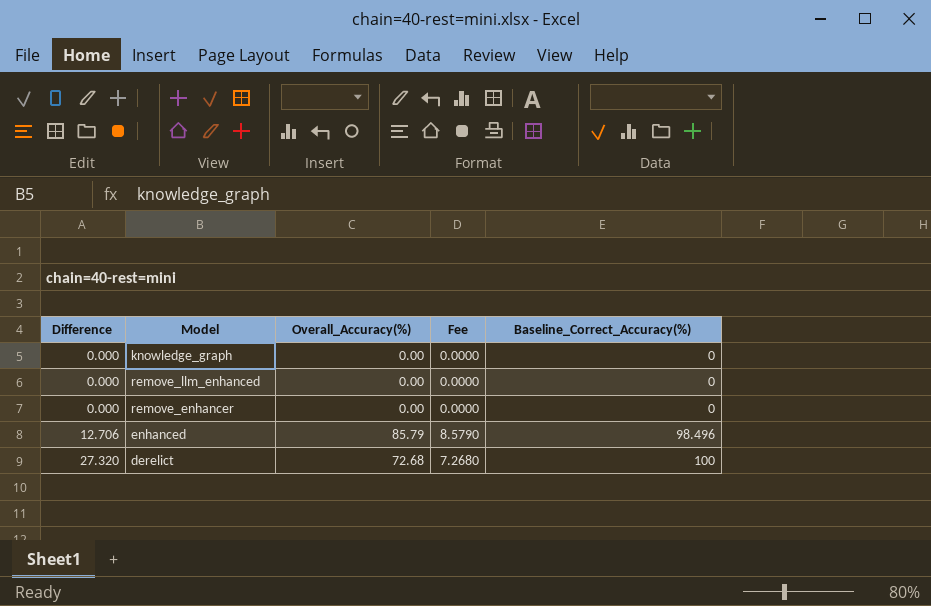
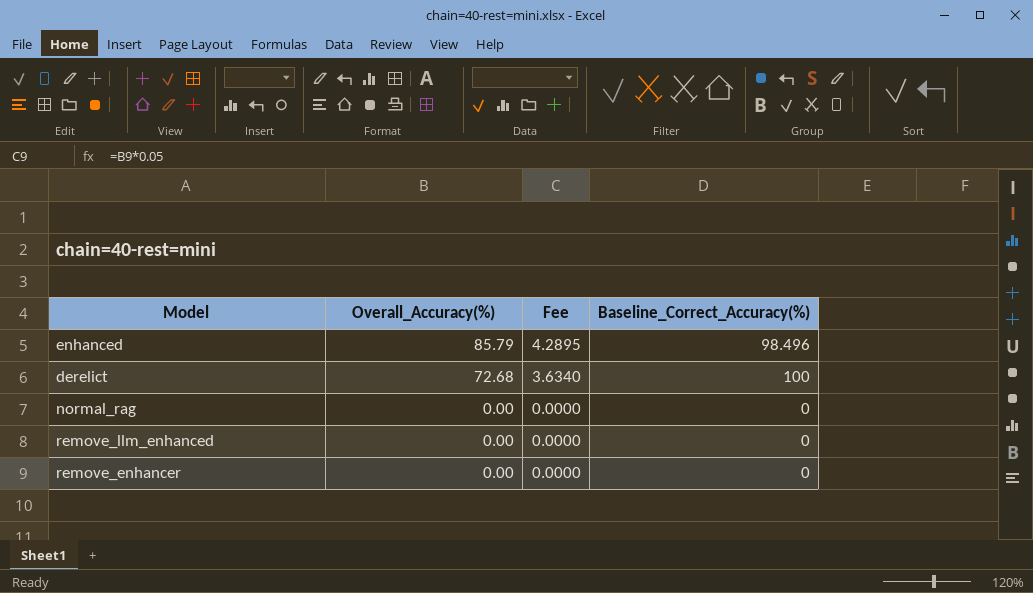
row order: Difference ascending -> Overall_Accuracy(%) descending
column Difference | formula: [Baseline_Correct_Accuracy(%)] - [Overall_Accuracy(%)] -> none
column Fee | formula: [Overall_Accuracy(%)] * 0.1 -> [Overall_Accuracy(%)] * 0.05
row knowledge_graph: 0.000 | 0.00 | 0.0000 | 0 -> none
row normal_rag: none -> 0.00 | 0.0000 | 0

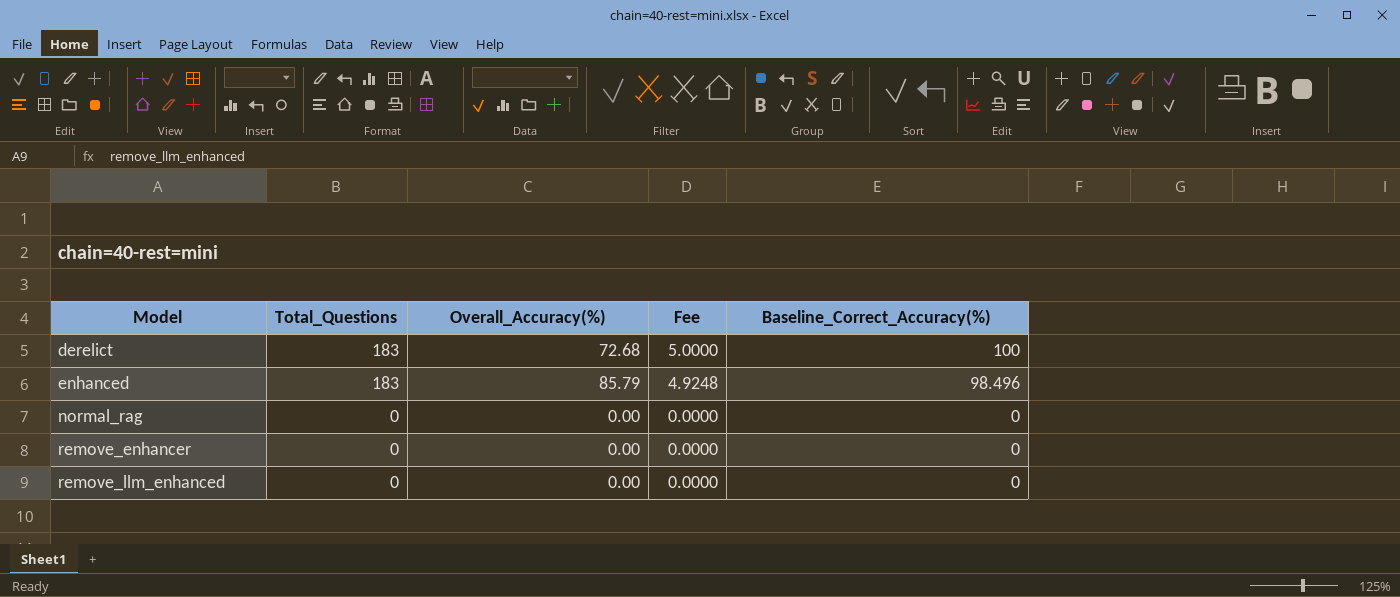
row order: Overall_Accuracy(%) descending -> Model ascending
column Total_Questions | position: none -> 2
column Fee | formula: [Overall_Accuracy(%)] * 0.05 -> [Baseline_Correct_Accuracy(%)] * 0.05

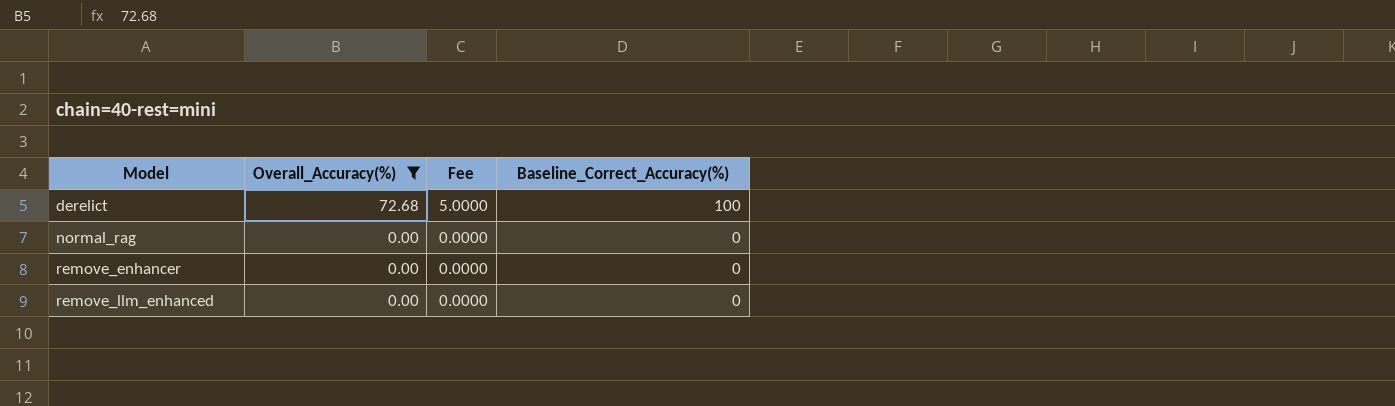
filter: none -> Overall_Accuracy(%) != 85.79
column Total_Questions | position: 2 -> none

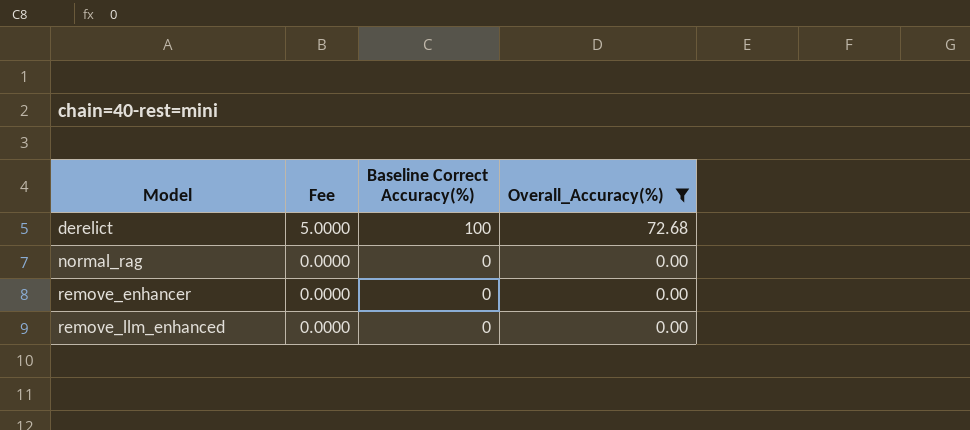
column name: Baseline_Correct_Accuracy(%) -> Baseline Correct Accuracy(%)
column Overall_Accuracy(%) | position: 2 -> 4

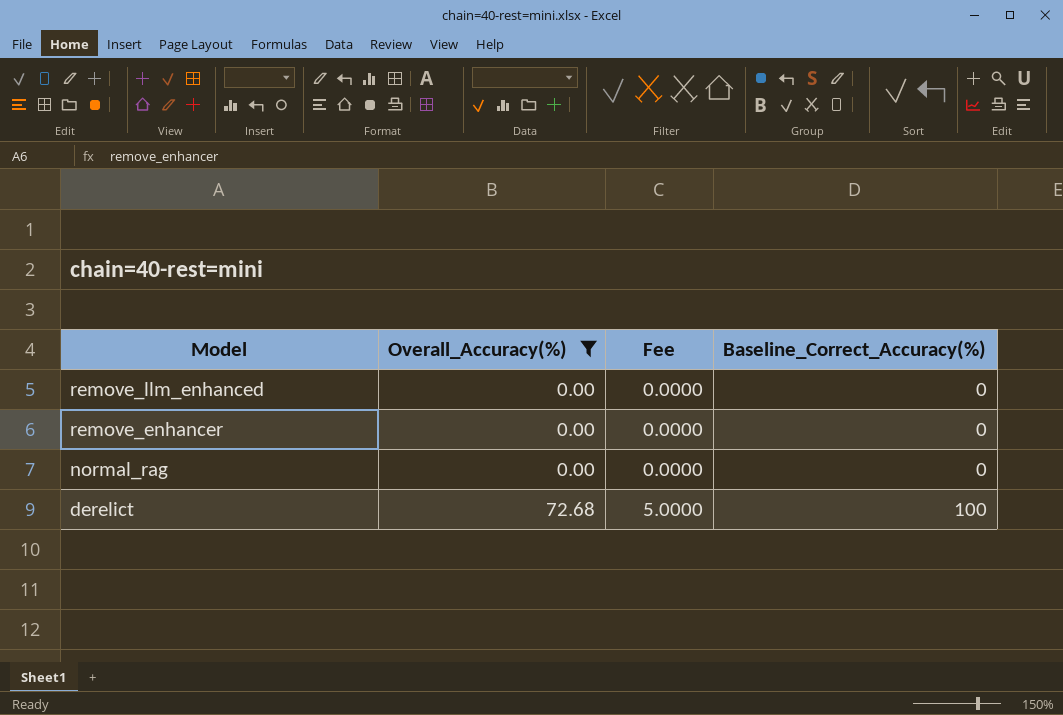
row order: Model ascending -> Model descending
column Overall_Accuracy(%) | position: 4 -> 2
column name: Baseline Correct Accuracy(%) -> Baseline_Correct_Accuracy(%)

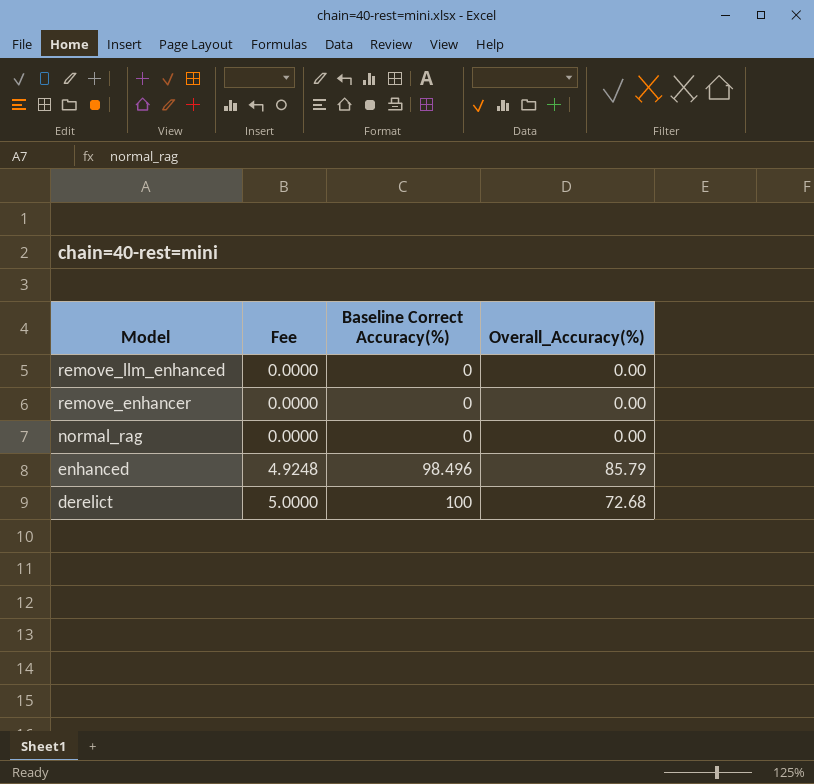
filter: Overall_Accuracy(%) != 85.79 -> none
column name: Baseline_Correct_Accuracy(%) -> Baseline Correct Accuracy(%)
column Overall_Accuracy(%) | position: 2 -> 4

